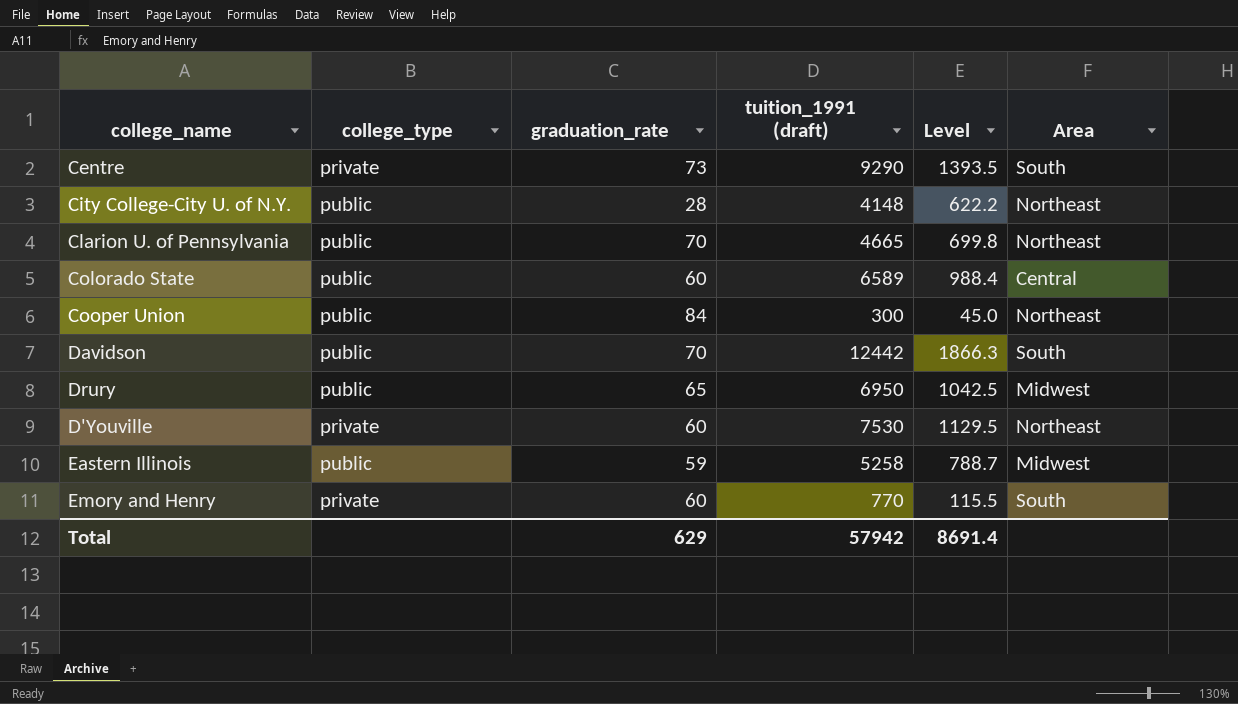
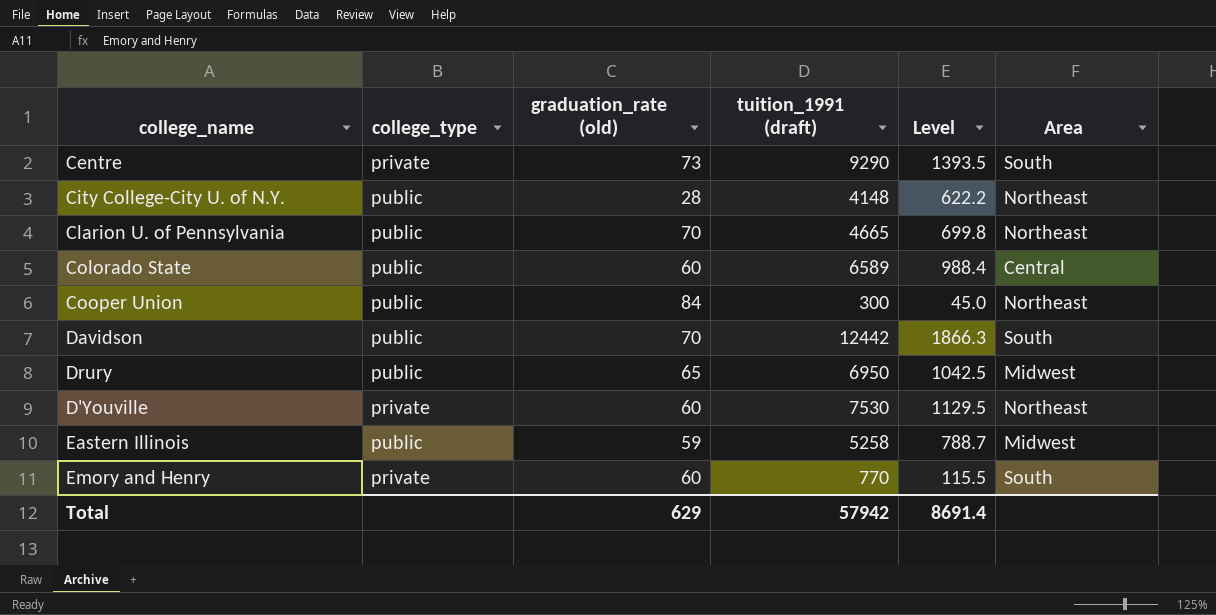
column name: graduation_rate -> graduation_rate (old)

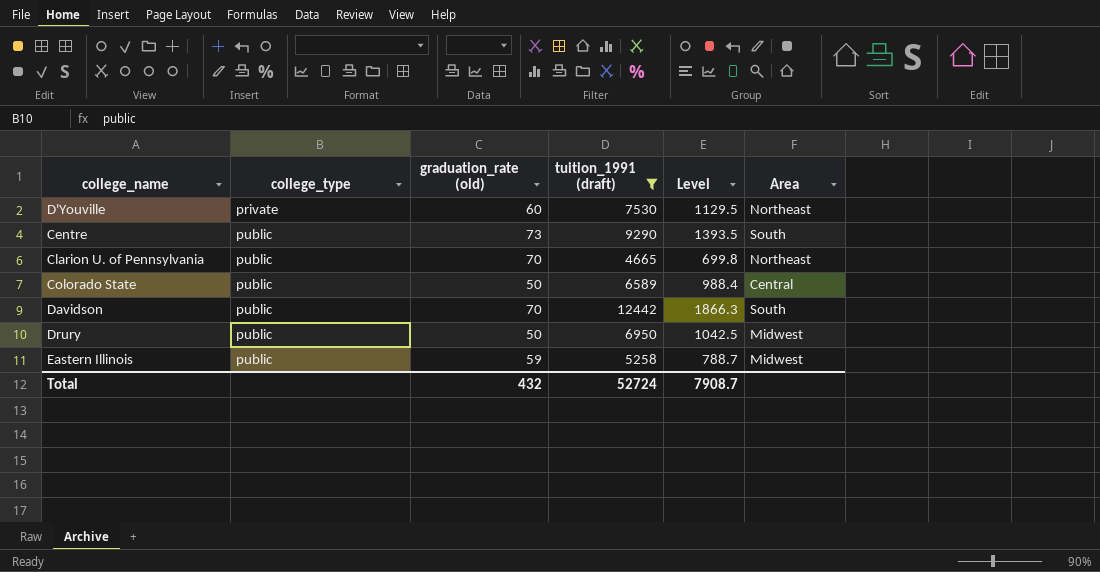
filter: none -> tuition_1991 (draft) >= 4665
row order: none -> college_type ascending
Centre | college_type: private -> public
Colorado State | graduation_rate (old): 60 -> 50
Drury | graduation_rate (old): 65 -> 50
Total | graduation_rate (old): 629 -> 432
Total | tuition_1991 (draft): 57942 -> 52724
Total | Level: 8691.4 -> 7908.7

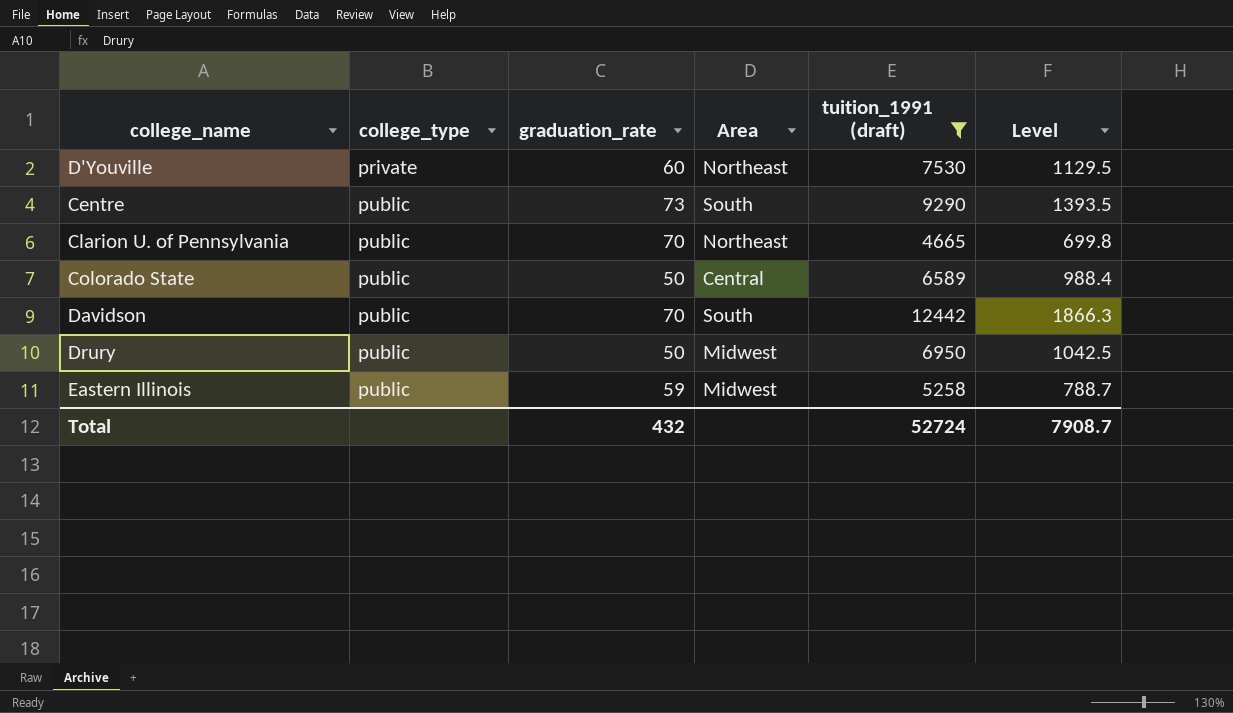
column name: graduation_rate (old) -> graduation_rate
column Area | position: 6 -> 4

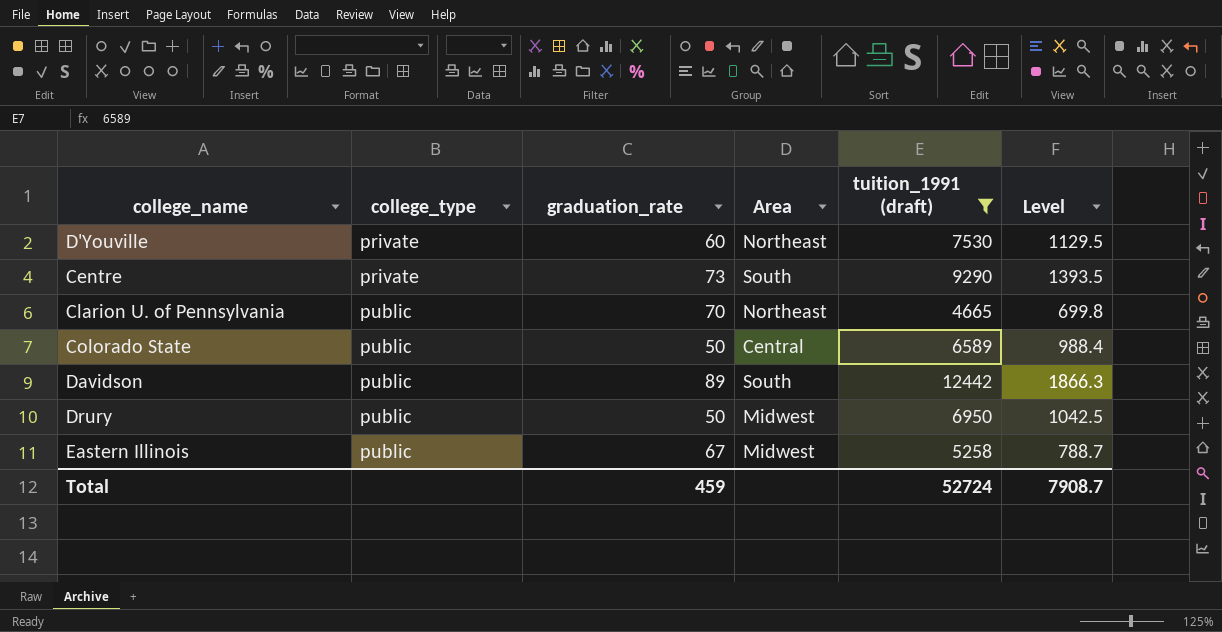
Centre | college_type: public -> private
Davidson | graduation_rate: 70 -> 89
Eastern Illinois | graduation_rate: 59 -> 67
Total | graduation_rate: 432 -> 459

